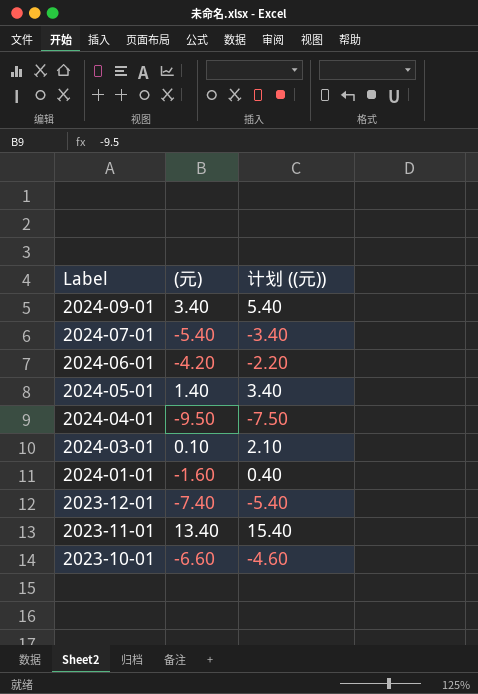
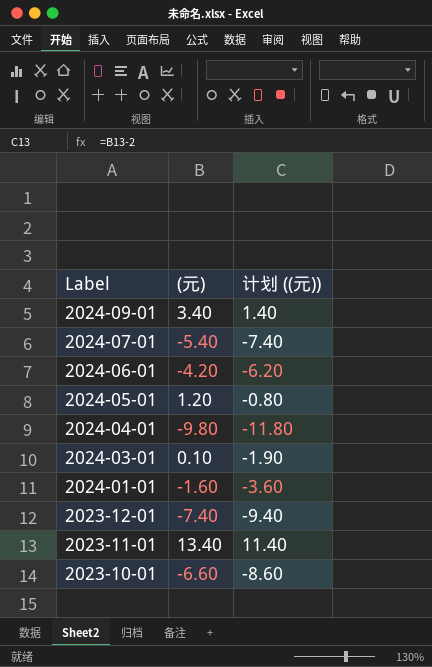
column 计划 ((元)) | formula: [(元)] + 2 -> [(元)] - 2
2024-05-01 | (元): 1.40 -> 1.20
2024-04-01 | (元): -9.50 -> -9.80

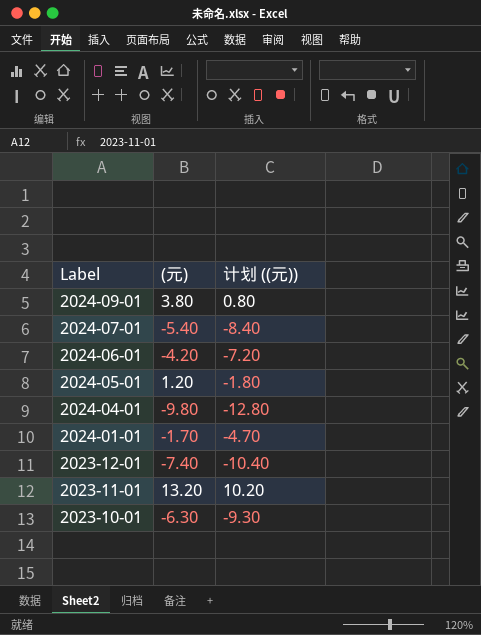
column 计划 ((元)) | formula: [(元)] - 2 -> [(元)] - 3
row 2024-03-01: 0.10 | -1.90 -> none
2024-09-01 | (元): 3.40 -> 3.80
2024-01-01 | (元): -1.60 -> -1.70
2023-11-01 | (元): 13.40 -> 13.20
2023-10-01 | (元): -6.60 -> -6.30

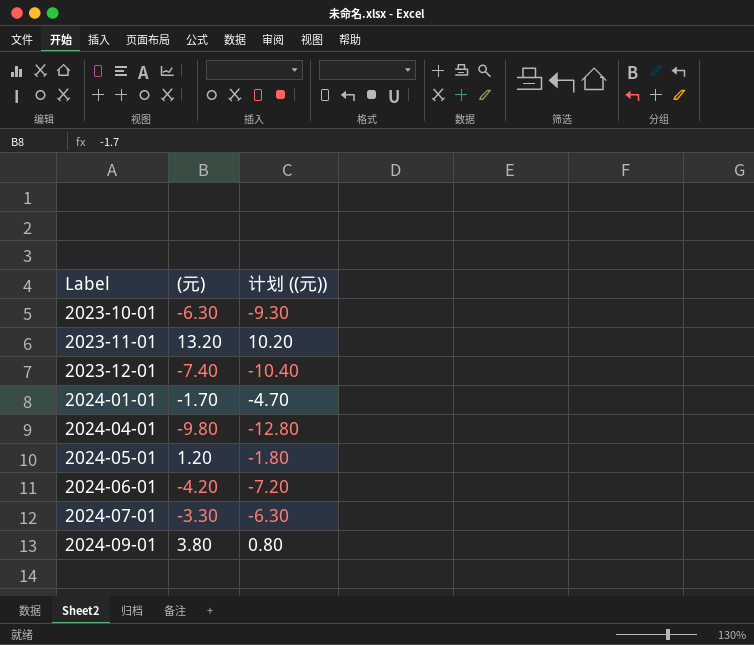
row order: Label descending -> Label ascending
2024-07-01 | (元): -5.40 -> -3.30
2024-07-01 | 计划 ((元)): -8.40 -> -6.30

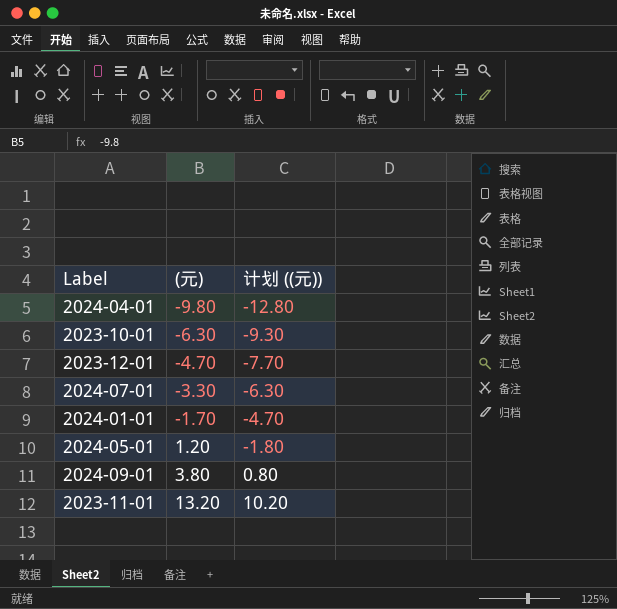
row order: Label ascending -> (元) ascending
row 2024-06-01: -4.20 | -7.20 -> none
2023-12-01 | (元): -7.40 -> -4.70
2023-12-01 | 计划 ((元)): -10.40 -> -7.70

